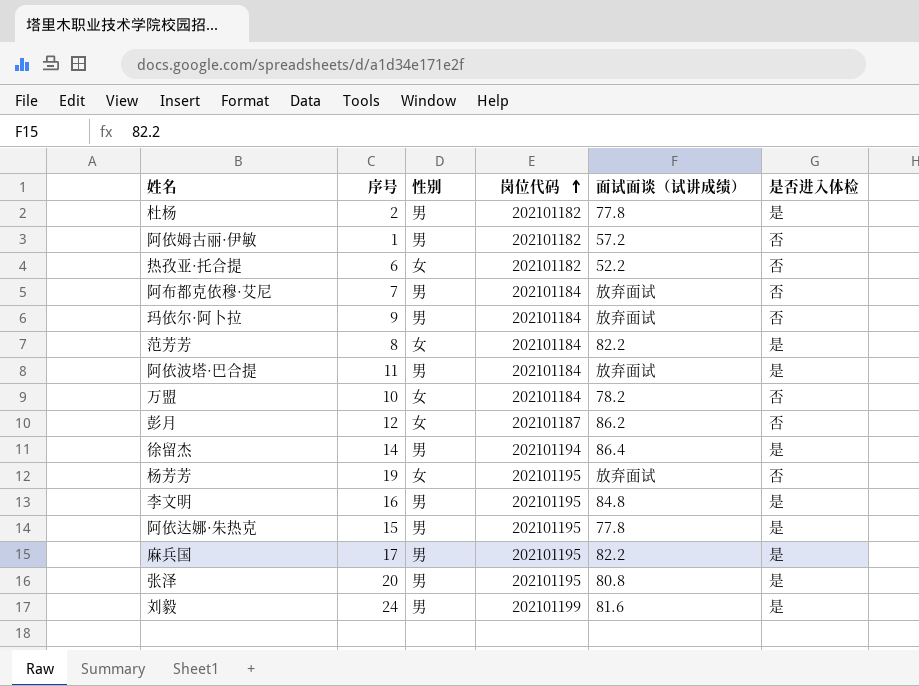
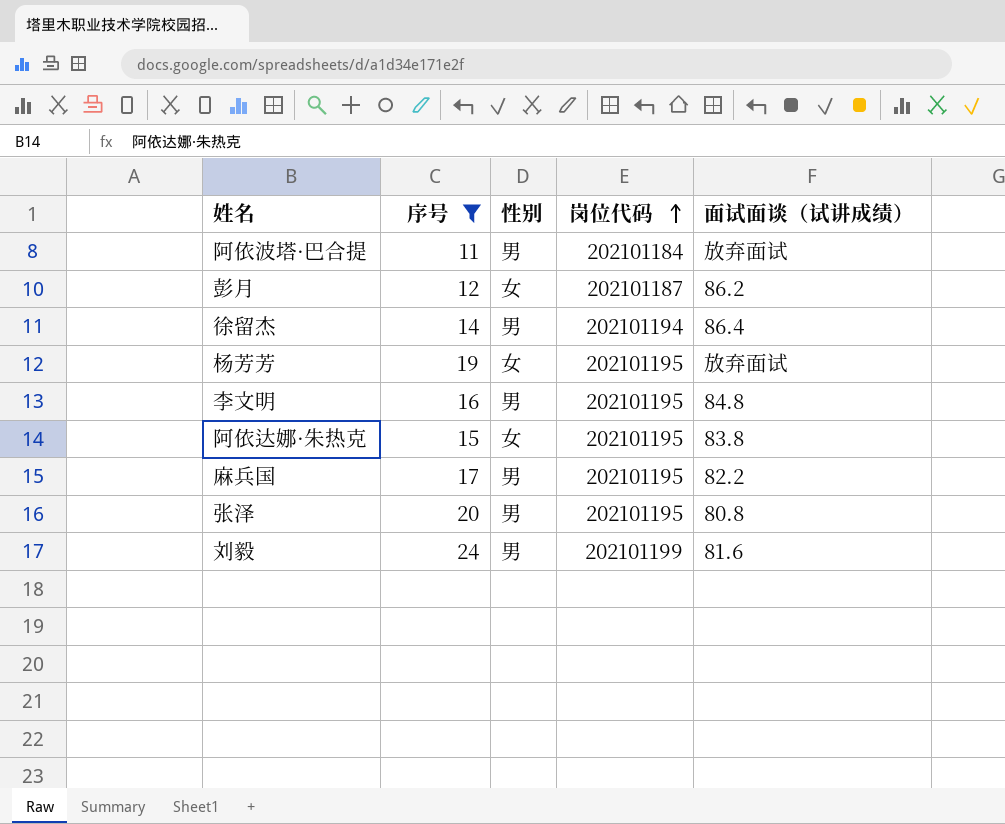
filter: none -> 序号 >= 11
column 是否进入体检 | position: 6 -> none
阿依达娜·朱热克 | 性别: 男 -> 女
阿依达娜·朱热克 | 面试面谈（试讲成绩）: 77.8 -> 83.8

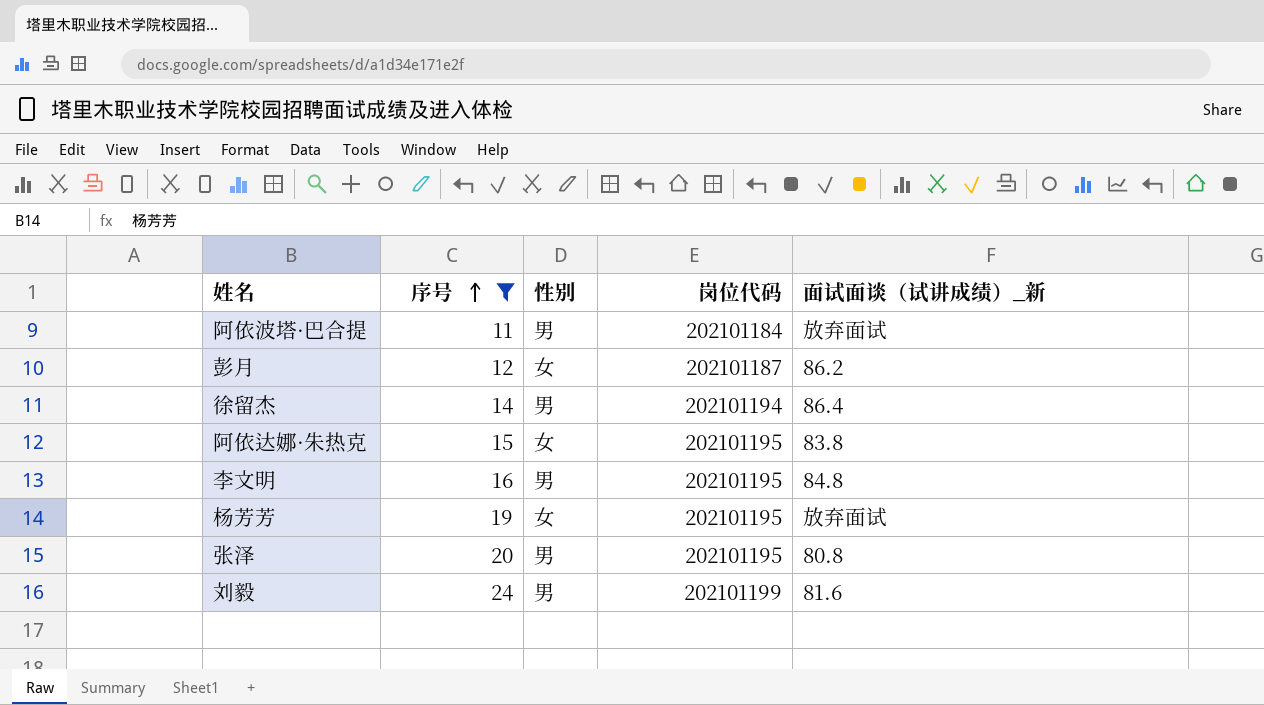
row order: 岗位代码 ascending -> 序号 ascending
column name: 面试面谈（试讲成绩） -> 面试面谈（试讲成绩）_新
row 麻兵国: 17 | 男 | 202101195 | 82.2 -> none

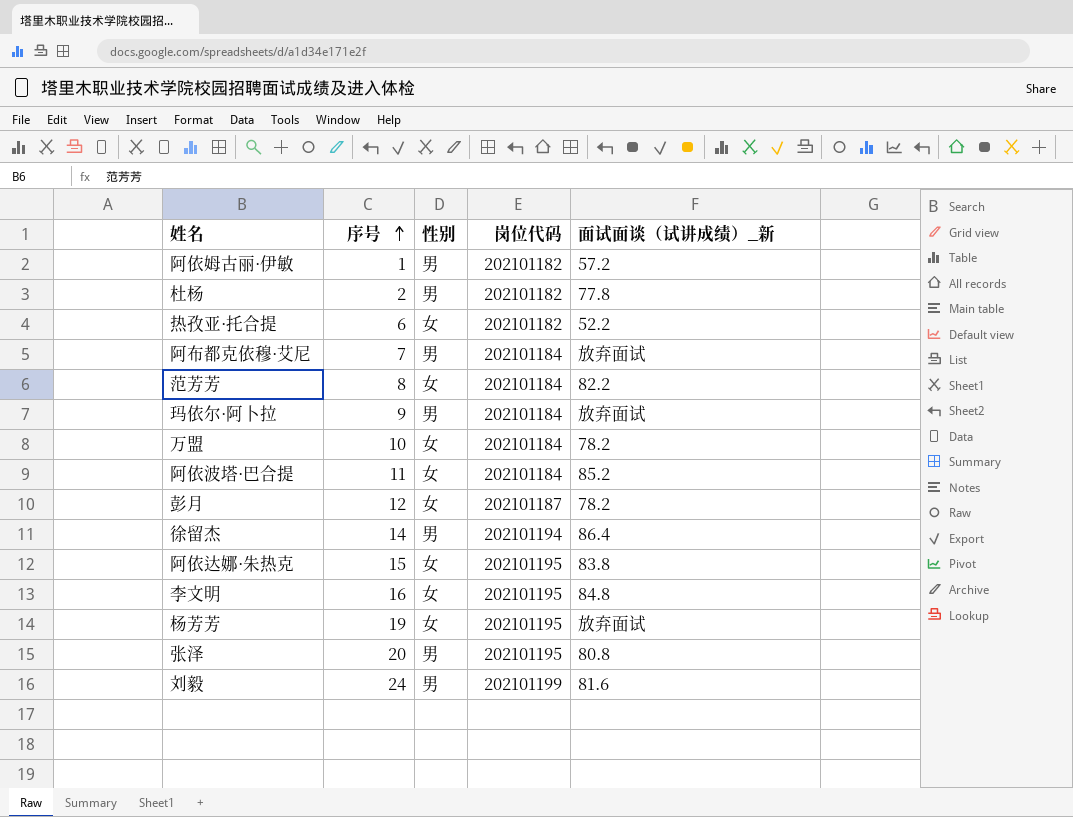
filter: 序号 >= 11 -> none
阿依波塔·巴合提 | 性别: 男 -> 女
阿依波塔·巴合提 | 面试面谈（试讲成绩）_新: 放弃面试 -> 85.2
彭月 | 面试面谈（试讲成绩）_新: 86.2 -> 78.2
李文明 | 性别: 男 -> 女

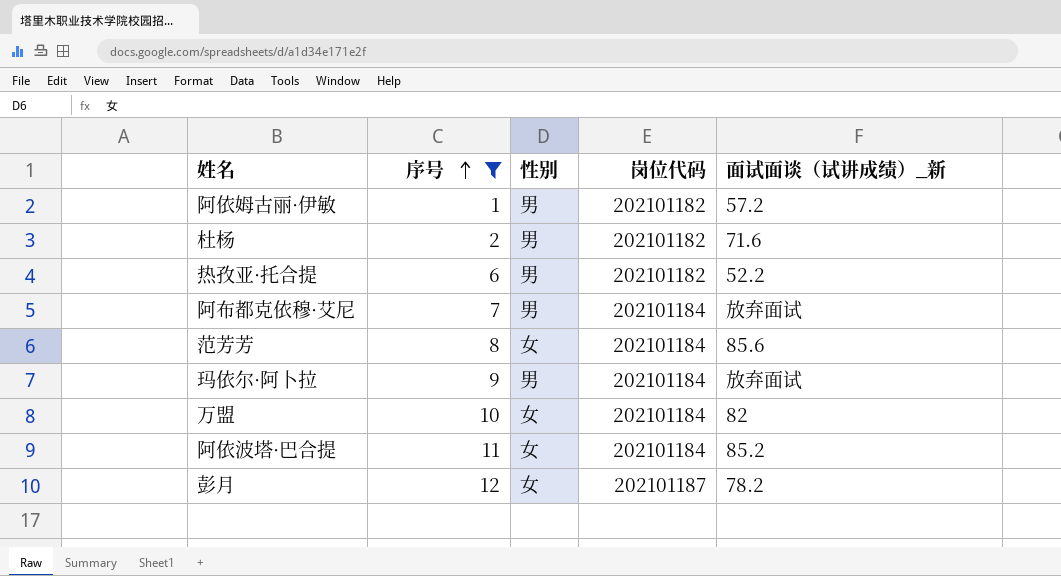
filter: none -> 序号 <= 12
杜杨 | 面试面谈（试讲成绩）_新: 77.8 -> 71.6
热孜亚·托合提 | 性别: 女 -> 男
范芳芳 | 面试面谈（试讲成绩）_新: 82.2 -> 85.6
万盟 | 面试面谈（试讲成绩）_新: 78.2 -> 82

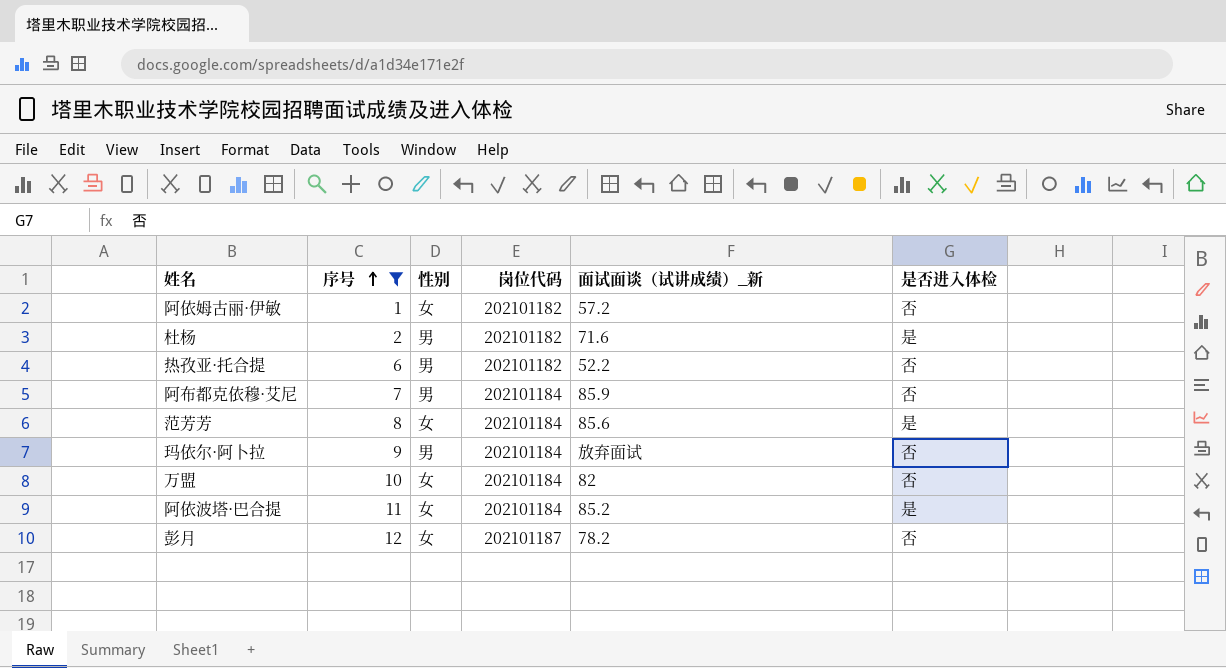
column 是否进入体检 | position: none -> 6
阿依姆古丽·伊敏 | 性别: 男 -> 女
阿布都克依穆·艾尼 | 面试面谈（试讲成绩）_新: 放弃面试 -> 85.9

